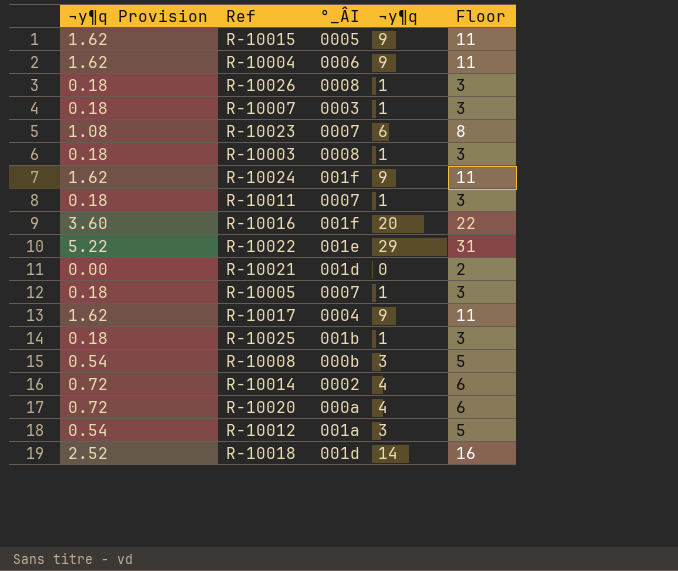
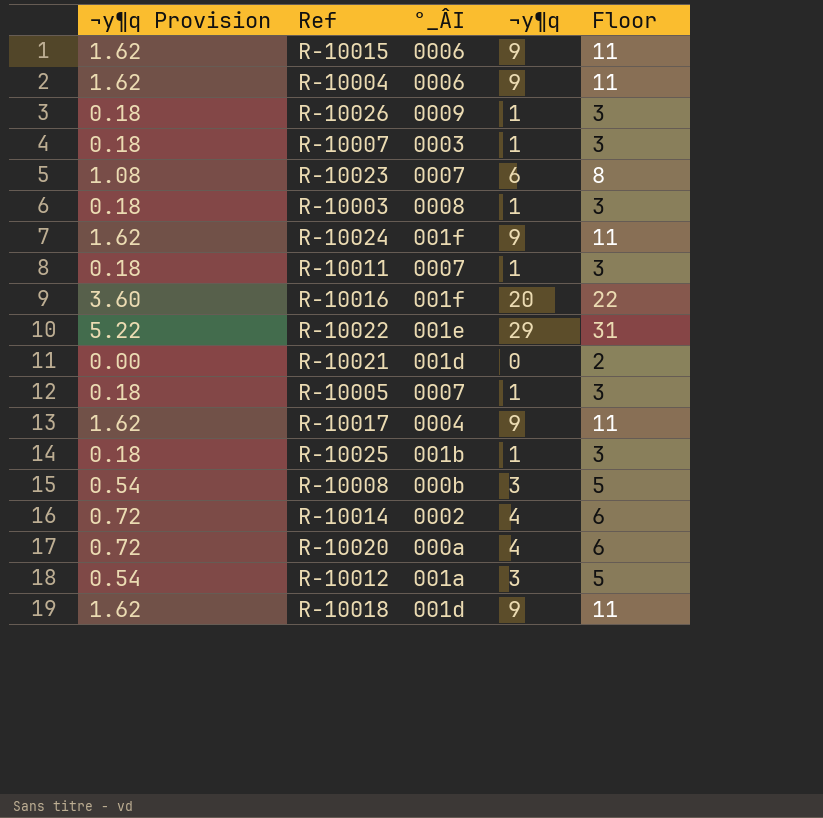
R-10015 | °_ÂI: 0005 -> 0006
R-10026 | °_ÂI: 0008 -> 0009
R-10018 | ¬y¶q Provision: 2.52 -> 1.62
R-10018 | ¬y¶q: 14 -> 9
R-10018 | Floor: 16 -> 11

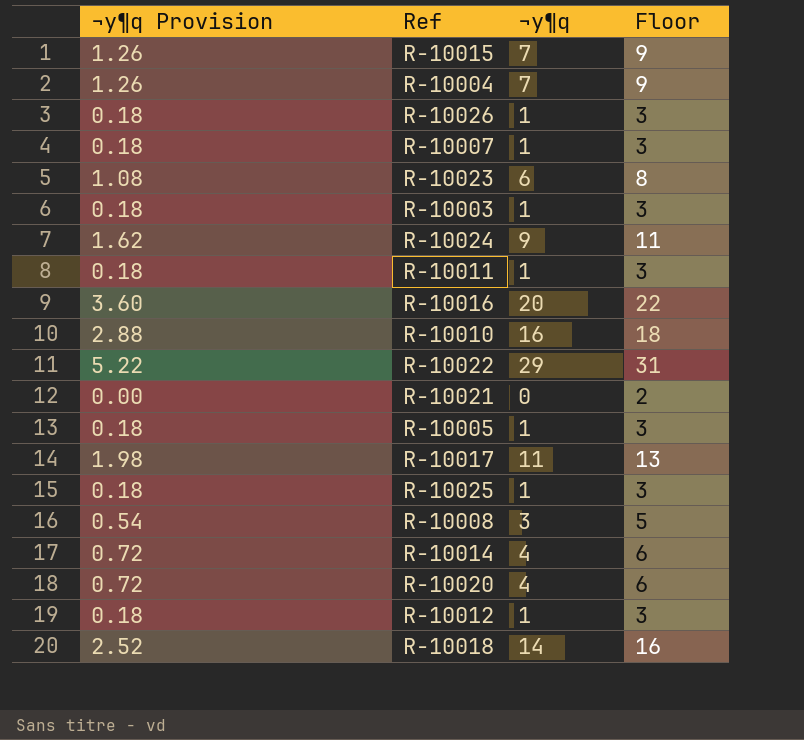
column °_ÂI | position: 3 -> none
R-10015 | ¬y¶q Provision: 1.62 -> 1.26
R-10015 | ¬y¶q: 9 -> 7
R-10015 | Floor: 11 -> 9
R-10004 | ¬y¶q Provision: 1.62 -> 1.26
R-10004 | ¬y¶q: 9 -> 7
R-10004 | Floor: 11 -> 9
row R-10010: none -> 2.88 | 16 | 18
R-10017 | ¬y¶q Provision: 1.62 -> 1.98
R-10017 | ¬y¶q: 9 -> 11
R-10017 | Floor: 11 -> 13
R-10012 | ¬y¶q Provision: 0.54 -> 0.18
R-10012 | ¬y¶q: 3 -> 1
R-10012 | Floor: 5 -> 3
R-10018 | ¬y¶q Provision: 1.62 -> 2.52
R-10018 | ¬y¶q: 9 -> 14
R-10018 | Floor: 11 -> 16

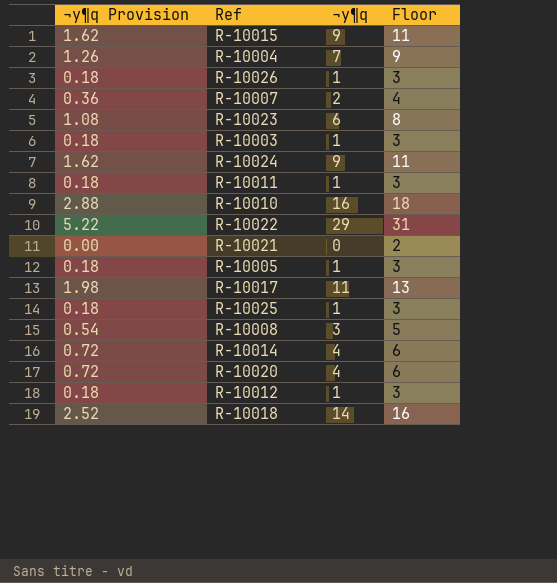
row R-10016: 3.60 | 20 | 22 -> none
R-10015 | ¬y¶q Provision: 1.26 -> 1.62
R-10015 | ¬y¶q: 7 -> 9
R-10015 | Floor: 9 -> 11
R-10007 | ¬y¶q Provision: 0.18 -> 0.36
R-10007 | ¬y¶q: 1 -> 2
R-10007 | Floor: 3 -> 4

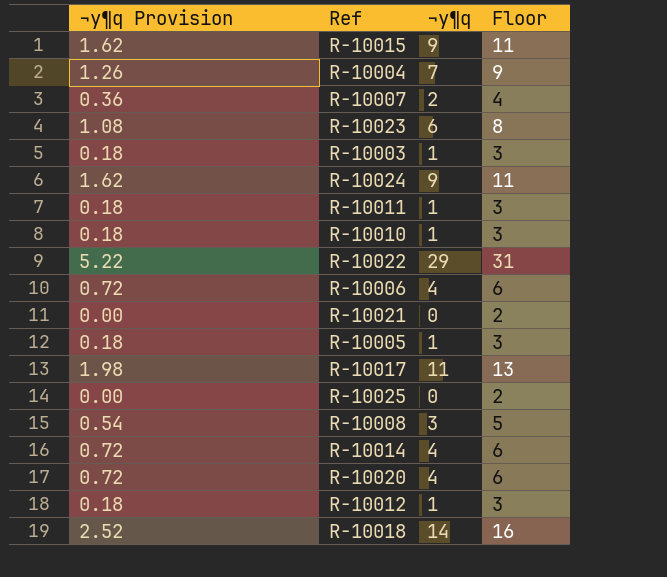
row R-10026: 0.18 | 1 | 3 -> none
R-10010 | ¬y¶q Provision: 2.88 -> 0.18
R-10010 | ¬y¶q: 16 -> 1
R-10010 | Floor: 18 -> 3
row R-10006: none -> 0.72 | 4 | 6
R-10025 | ¬y¶q Provision: 0.18 -> 0.00
R-10025 | ¬y¶q: 1 -> 0
R-10025 | Floor: 3 -> 2

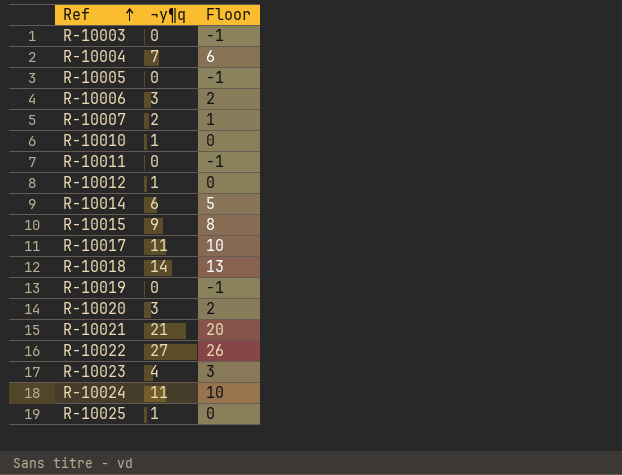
row order: none -> Ref ascending
column ¬y¶q Provision | formula: [¬y¶q] * 0.18 -> none
column Floor | formula: [¬y¶q] + 2 -> [¬y¶q] - 1
row R-10008: 0.54 | 3 | 5 -> none
R-10003 | ¬y¶q: 1 -> 0
R-10005 | ¬y¶q: 1 -> 0
R-10006 | ¬y¶q: 4 -> 3
R-10011 | ¬y¶q: 1 -> 0
R-10014 | ¬y¶q: 4 -> 6
row R-10019: none -> 0 | -1
R-10020 | ¬y¶q: 4 -> 3
R-10021 | ¬y¶q: 0 -> 21
R-10022 | ¬y¶q: 29 -> 27
R-10023 | ¬y¶q: 6 -> 4
R-10024 | ¬y¶q: 9 -> 11
R-10025 | ¬y¶q: 0 -> 1

